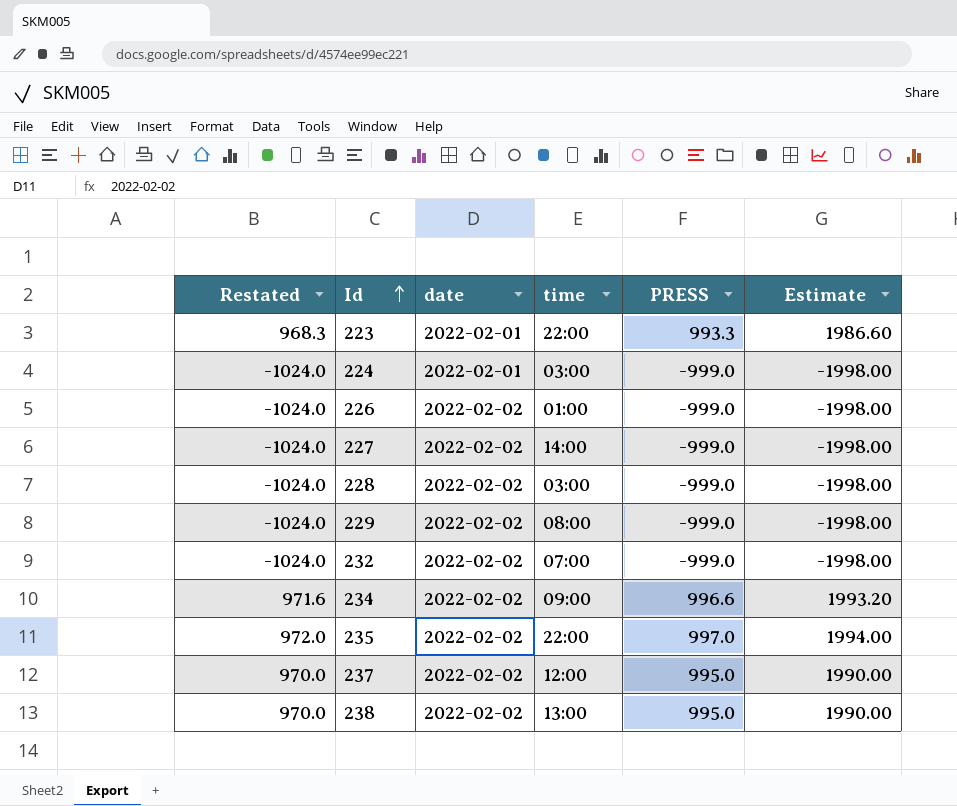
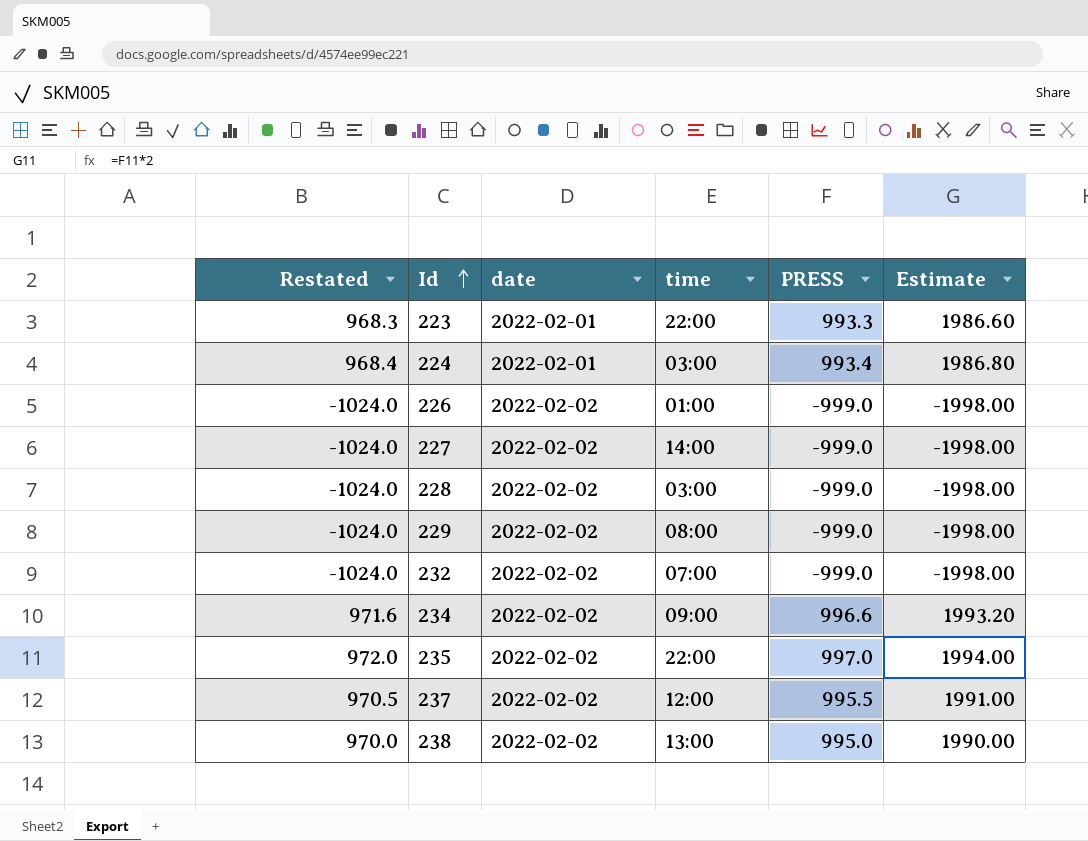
224 | Restated: -1024.0 -> 968.4
224 | PRESS: -999.0 -> 993.4
224 | Estimate: -1998.00 -> 1986.80
237 | Restated: 970.0 -> 970.5
237 | PRESS: 995.0 -> 995.5
237 | Estimate: 1990.00 -> 1991.00

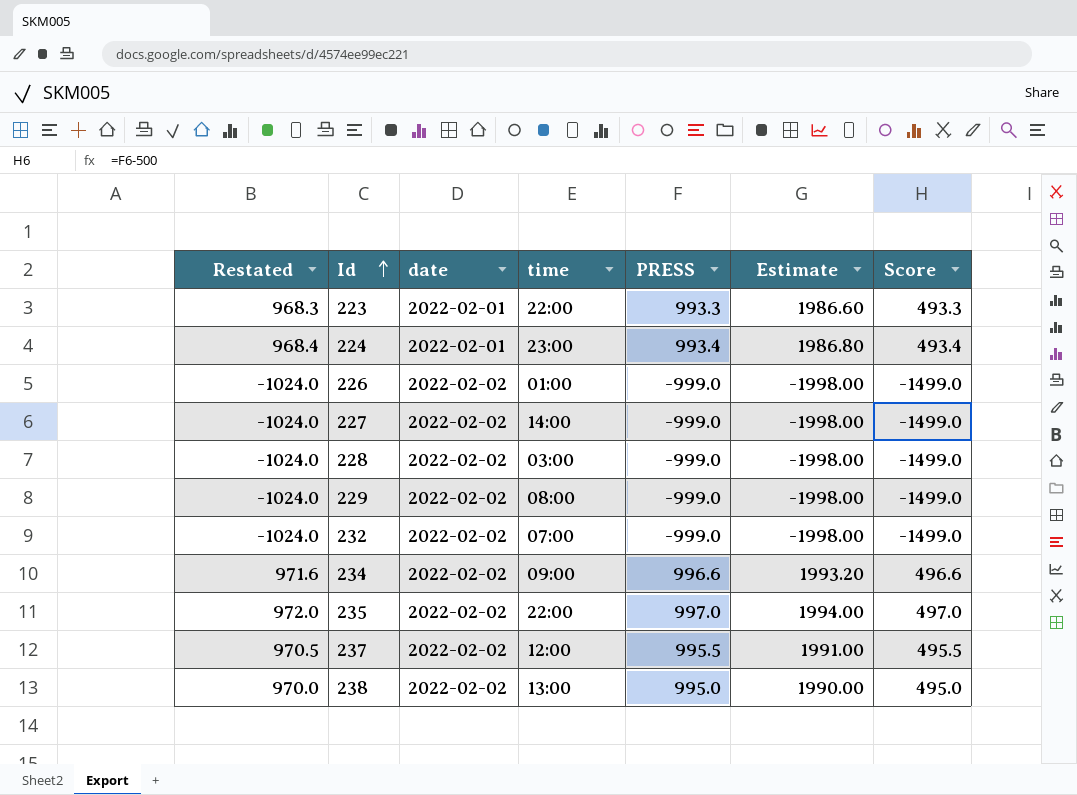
column Score | formula: none -> [PRESS] - 500
224 | time: 03:00 -> 23:00

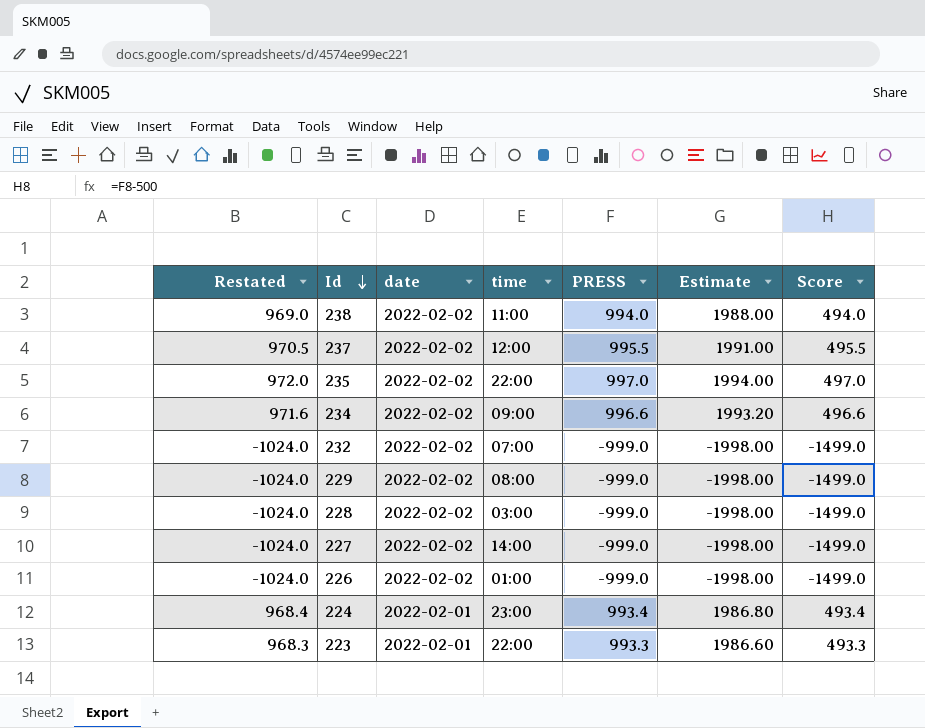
row order: Id ascending -> Id descending
238 | Restated: 970.0 -> 969.0
238 | time: 13:00 -> 11:00
238 | PRESS: 995.0 -> 994.0
238 | Estimate: 1990.00 -> 1988.00
238 | Score: 495.0 -> 494.0

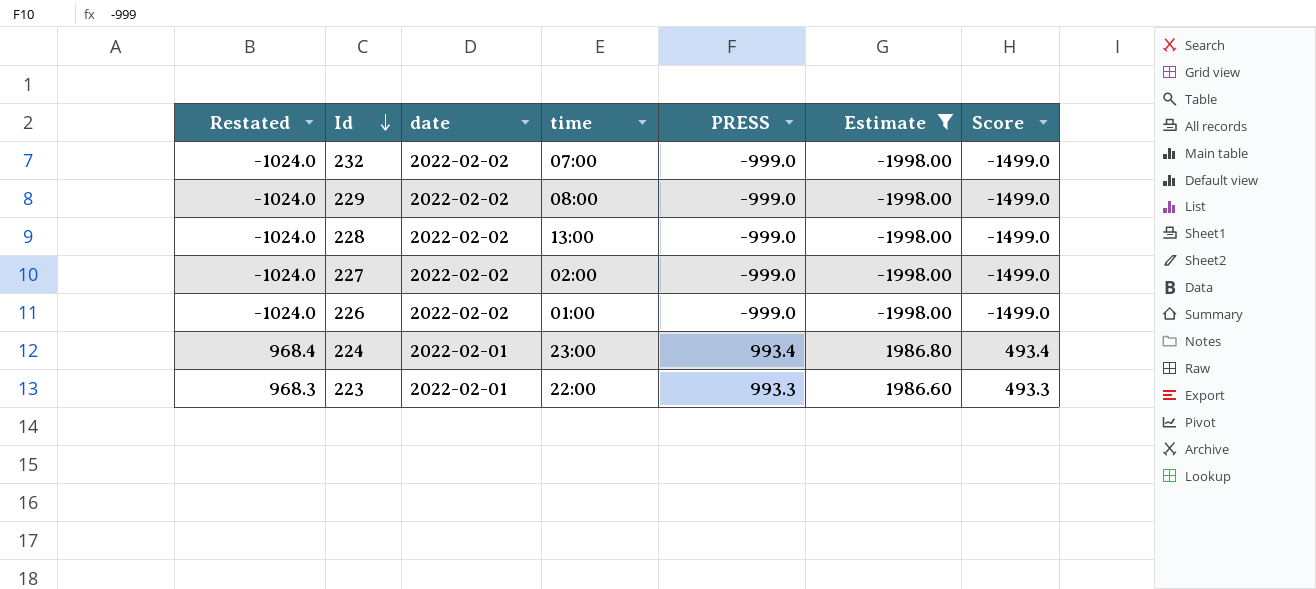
filter: none -> Estimate <= 1986.80
228 | time: 03:00 -> 13:00
227 | time: 14:00 -> 02:00

